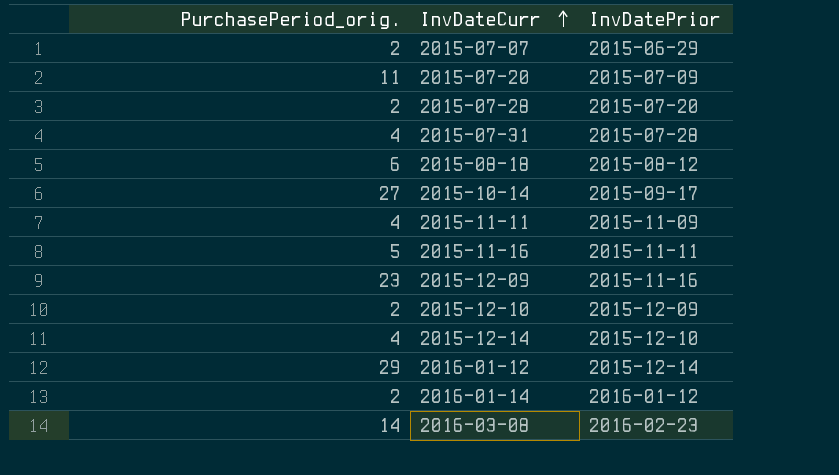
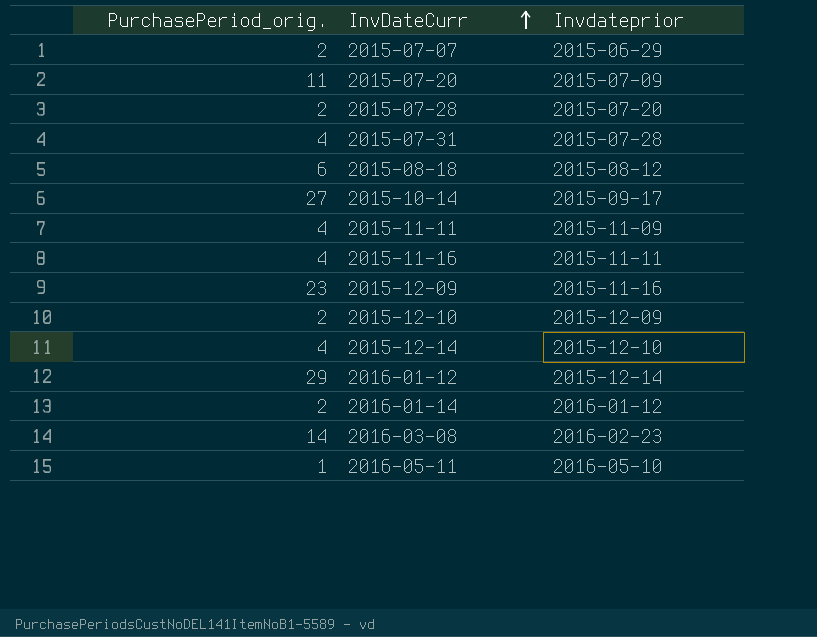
column name: InvDatePrior -> Invdateprior
2015-11-16 | PurchasePeriod_orig.: 5 -> 4
row 2016-05-11: none -> 1 | 2016-05-10

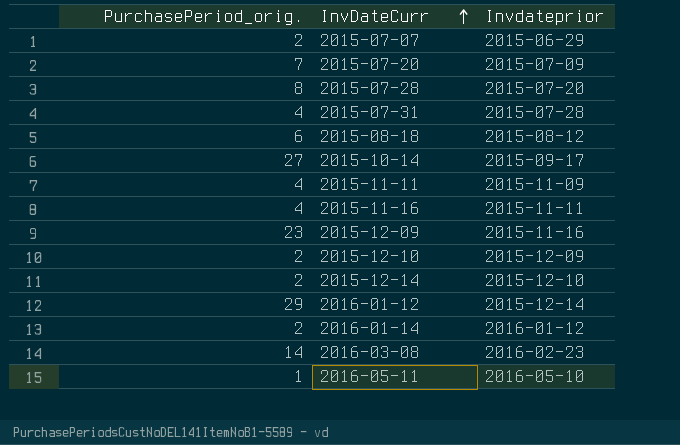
2015-07-20 | PurchasePeriod_orig.: 11 -> 7
2015-07-28 | PurchasePeriod_orig.: 2 -> 8
2015-12-14 | PurchasePeriod_orig.: 4 -> 2

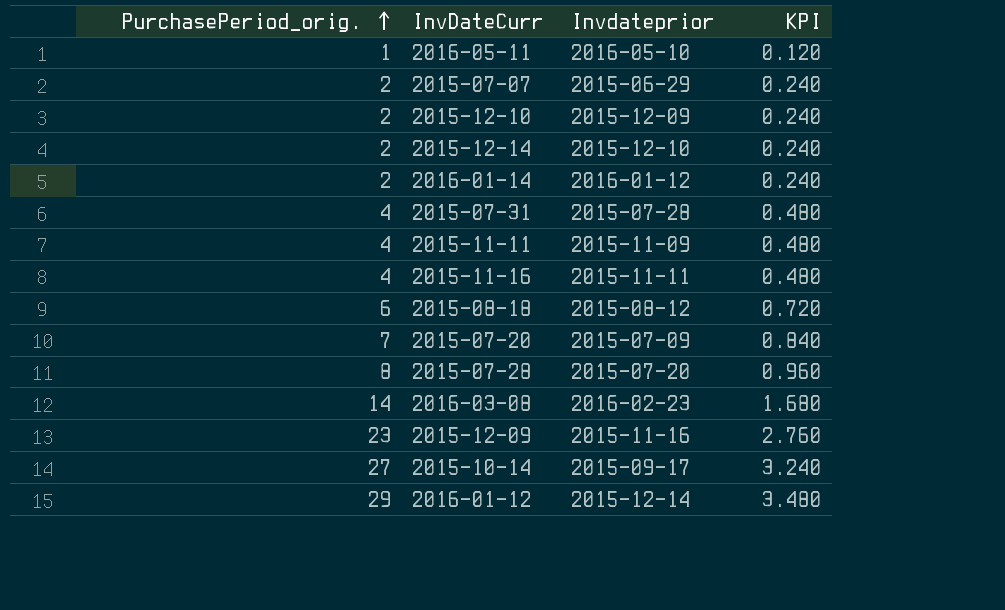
row order: InvDateCurr ascending -> PurchasePeriod_orig. ascending
column KPI | formula: none -> [PurchasePeriod_orig.] * 0.12

